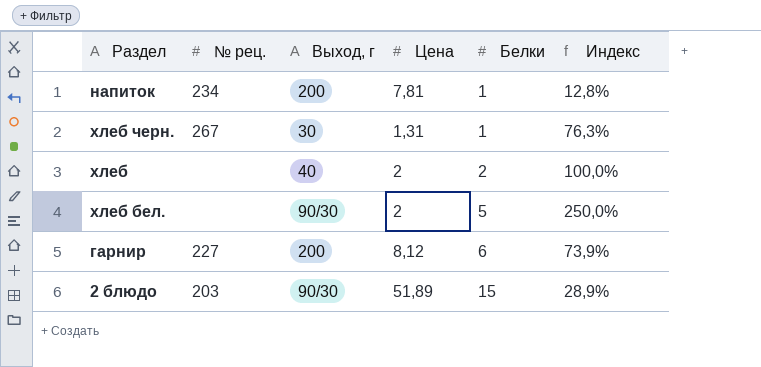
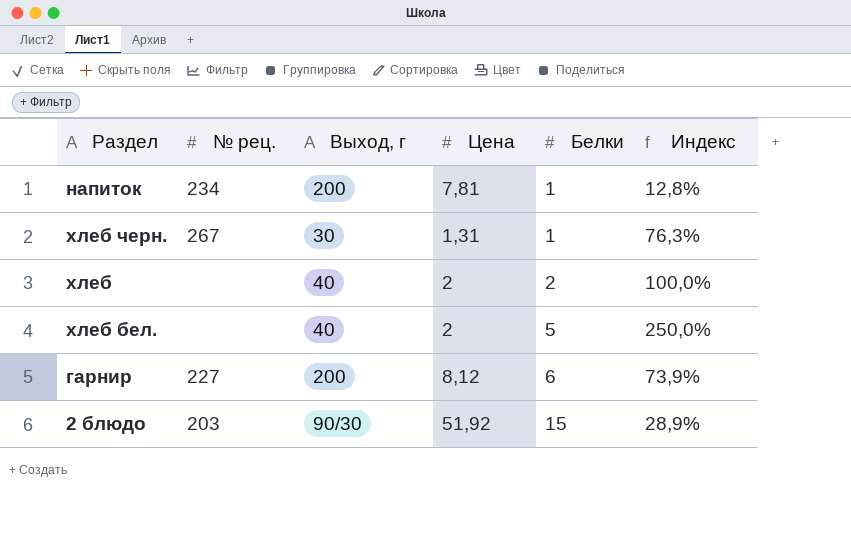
хлеб бел. | Выход, г: 90/30 -> 40
2 блюдо | Цена: 51,89 -> 51,92

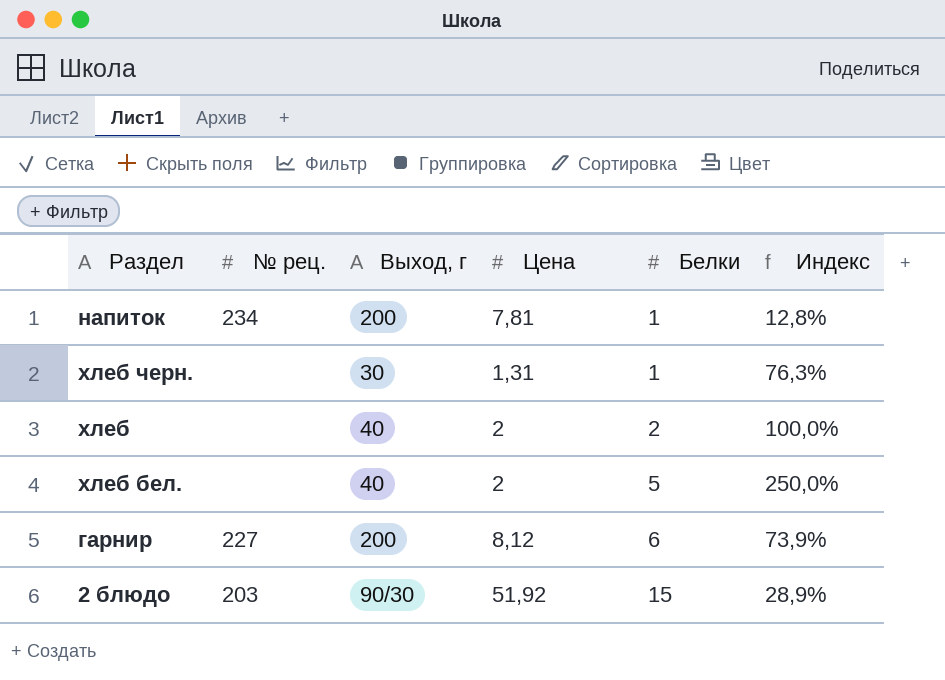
хлеб черн. | № рец.: 267 -> none

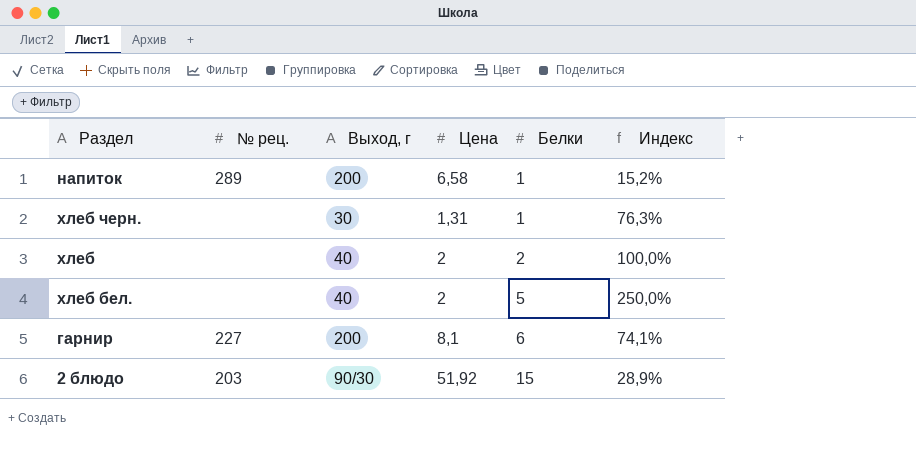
напиток | № рец.: 234 -> 289
напиток | Цена: 7,81 -> 6,58
напиток | Индекс: 12,8% -> 15,2%
гарнир | Цена: 8,12 -> 8,1
гарнир | Индекс: 73,9% -> 74,1%

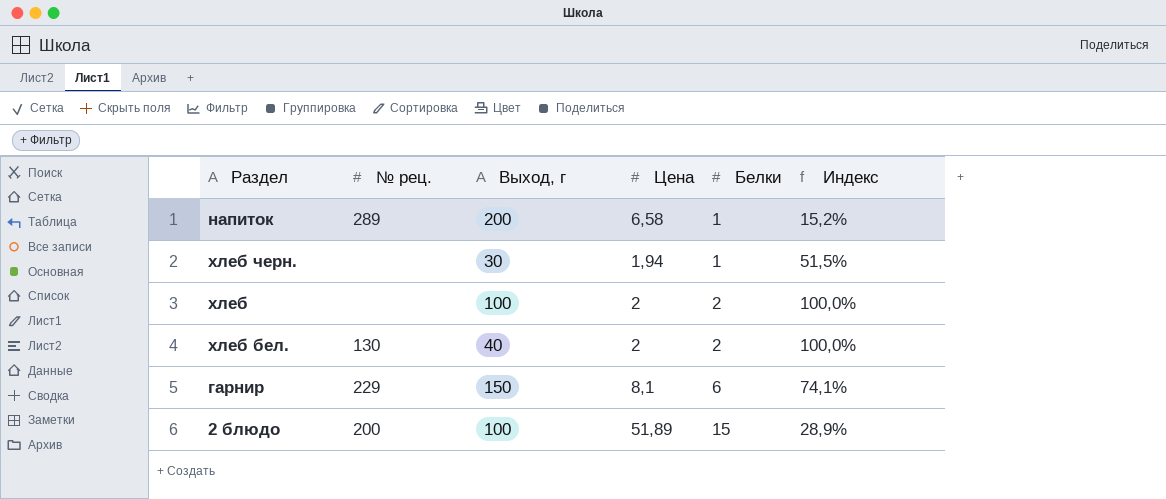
хлеб черн. | Цена: 1,31 -> 1,94
хлеб черн. | Индекс: 76,3% -> 51,5%
хлеб | Выход, г: 40 -> 100
хлеб бел. | № рец.: none -> 130
хлеб бел. | Белки: 5 -> 2
хлеб бел. | Индекс: 250,0% -> 100,0%
гарнир | № рец.: 227 -> 229
гарнир | Выход, г: 200 -> 150
2 блюдо | № рец.: 203 -> 200
2 блюдо | Выход, г: 90/30 -> 100
2 блюдо | Цена: 51,92 -> 51,89

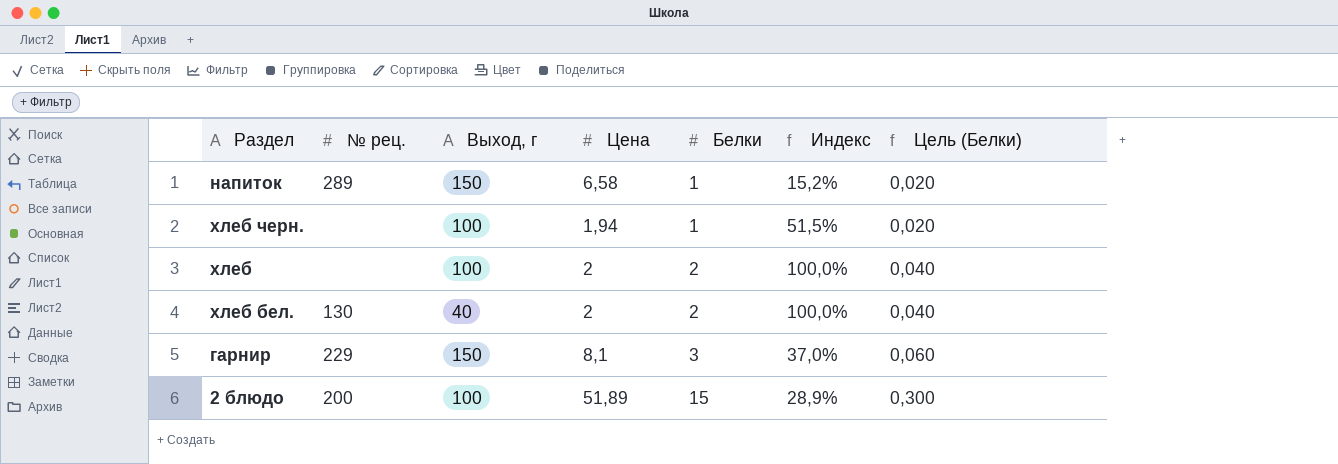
column Цель (Белки) | formula: none -> [Белки] * 0,02
напиток | Выход, г: 200 -> 150
хлеб черн. | Выход, г: 30 -> 100
гарнир | Белки: 6 -> 3
гарнир | Индекс: 74,1% -> 37,0%

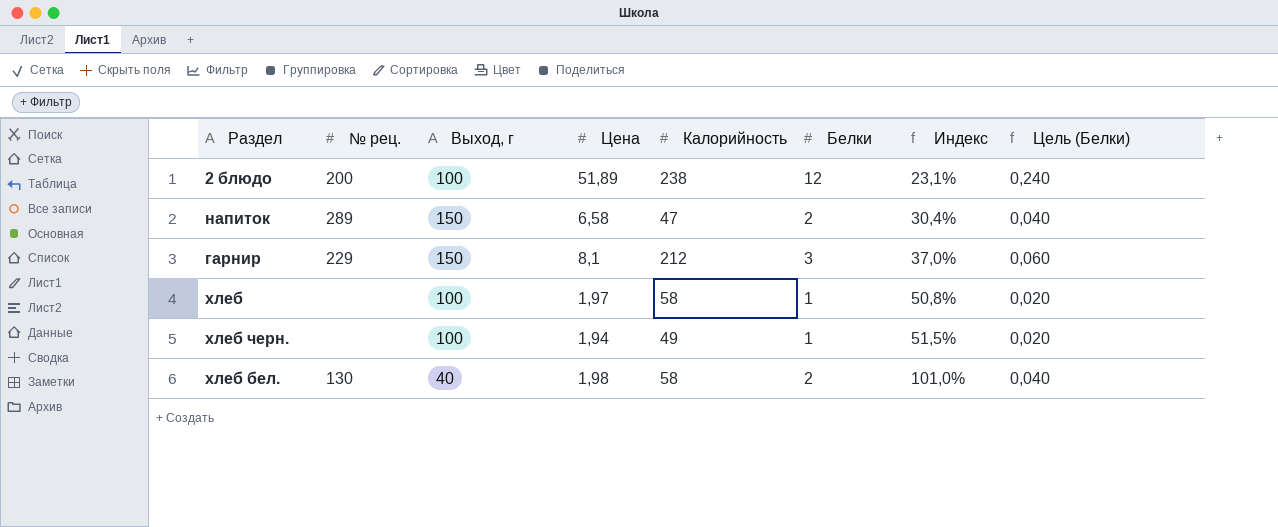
row order: Белки ascending -> Индекс ascending
column Калорийность | position: none -> 5
2 блюдо | Белки: 15 -> 12
2 блюдо | Индекс: 28,9% -> 23,1%
2 блюдо | Цель (Белки): 0,300 -> 0,240
напиток | Белки: 1 -> 2
напиток | Индекс: 15,2% -> 30,4%
напиток | Цель (Белки): 0,020 -> 0,040
хлеб | Цена: 2 -> 1,97
хлеб | Белки: 2 -> 1
хлеб | Индекс: 100,0% -> 50,8%
хлеб | Цель (Белки): 0,040 -> 0,020
хлеб бел. | Цена: 2 -> 1,98
хлеб бел. | Индекс: 100,0% -> 101,0%

